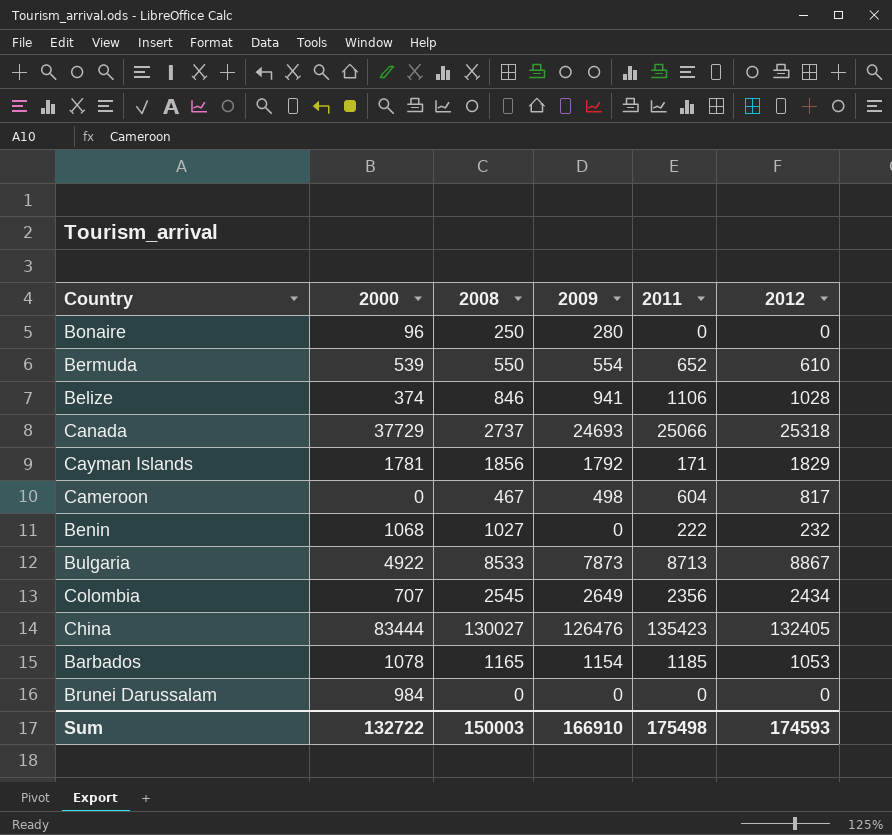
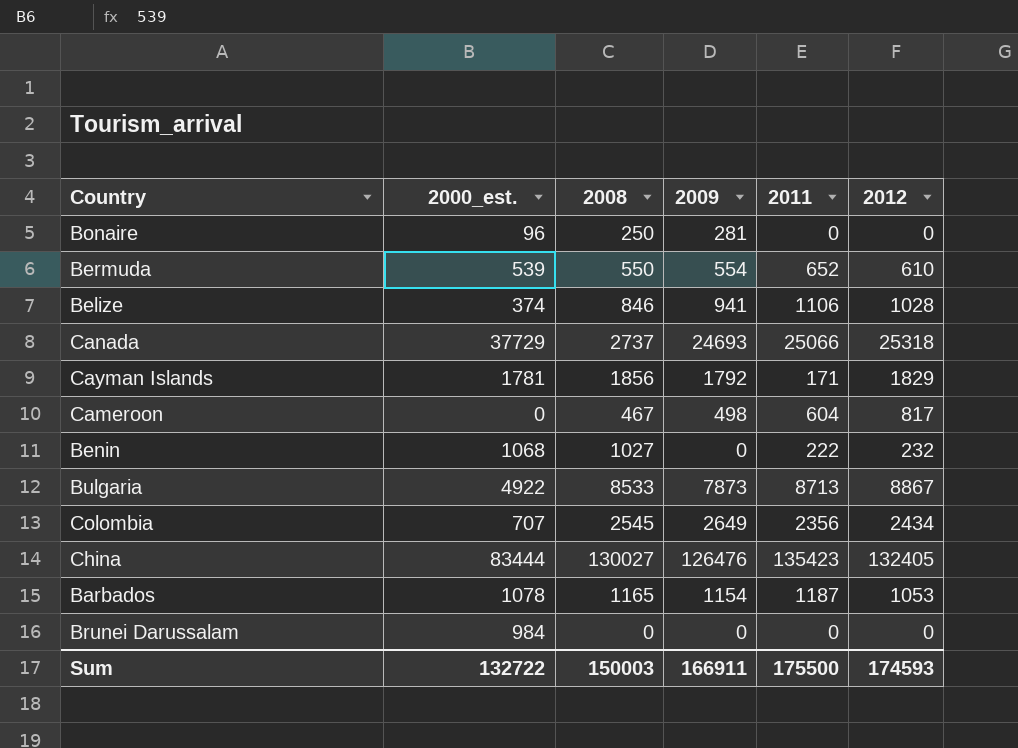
column name: 2000 -> 2000_est.
Bonaire | 2009: 280 -> 281
Barbados | 2011: 1185 -> 1187
Sum | 2009: 166910 -> 166911
Sum | 2011: 175498 -> 175500

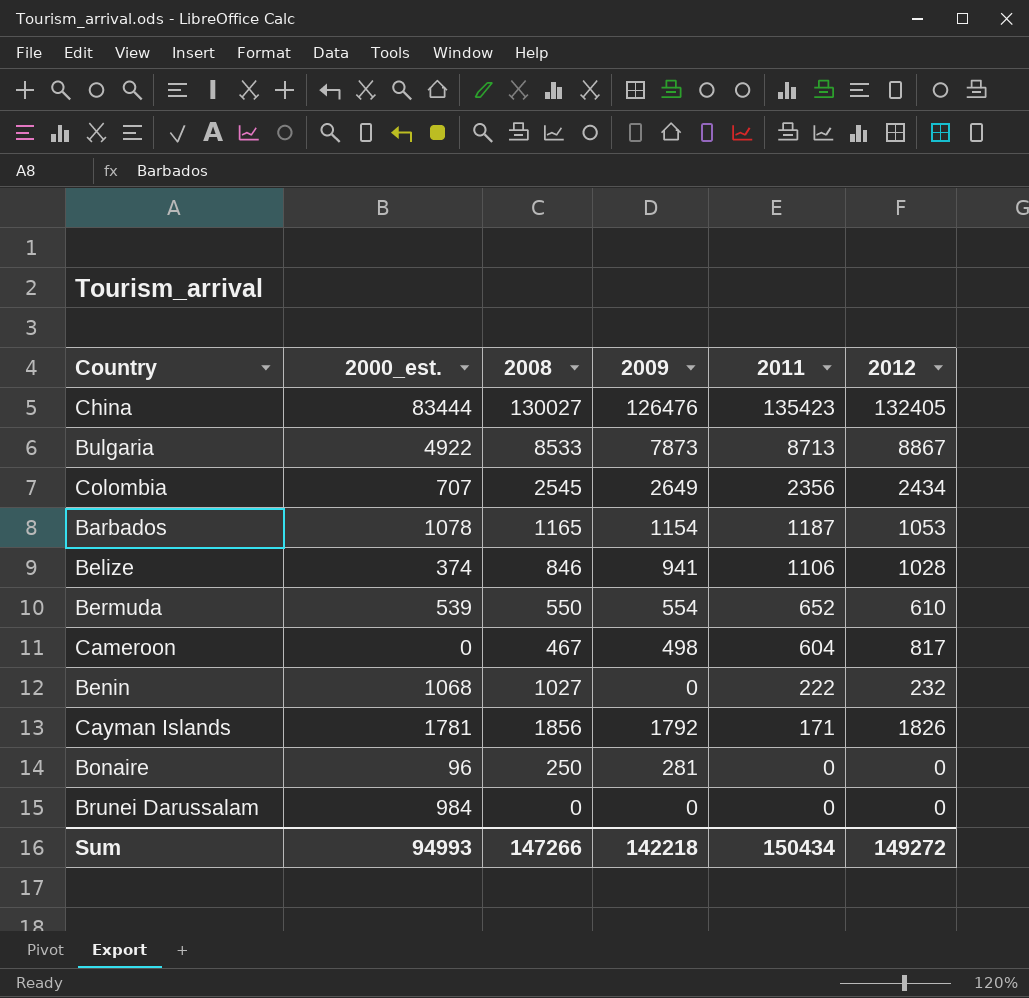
row order: none -> 2011 descending
row Canada: 37729 | 2737 | 24693 | 25066 | 25318 -> none
Cayman Islands | 2012: 1829 -> 1826
Sum | 2000_est.: 132722 -> 94993
Sum | 2008: 150003 -> 147266
Sum | 2009: 166911 -> 142218
Sum | 2011: 175500 -> 150434
Sum | 2012: 174593 -> 149272

